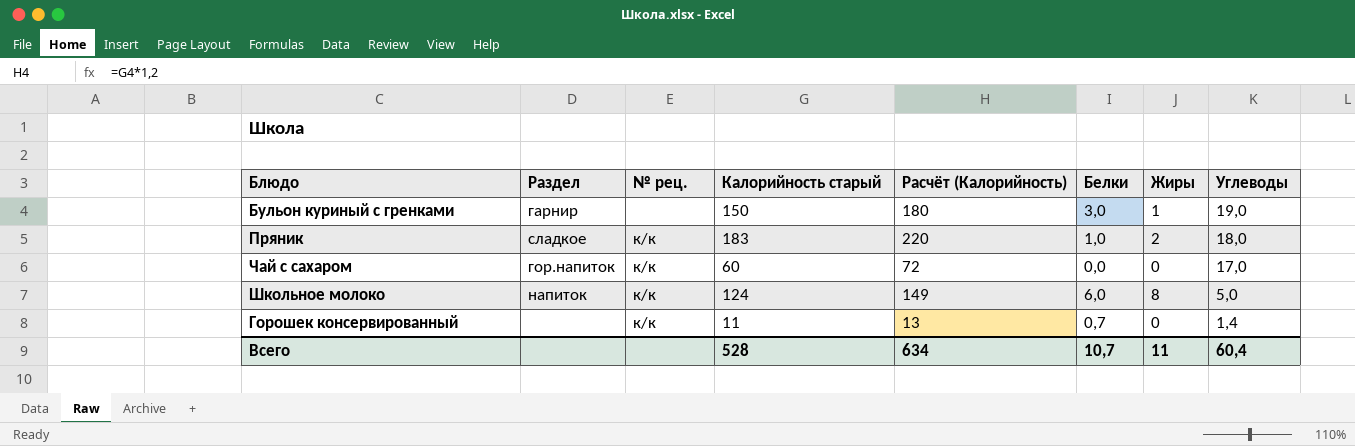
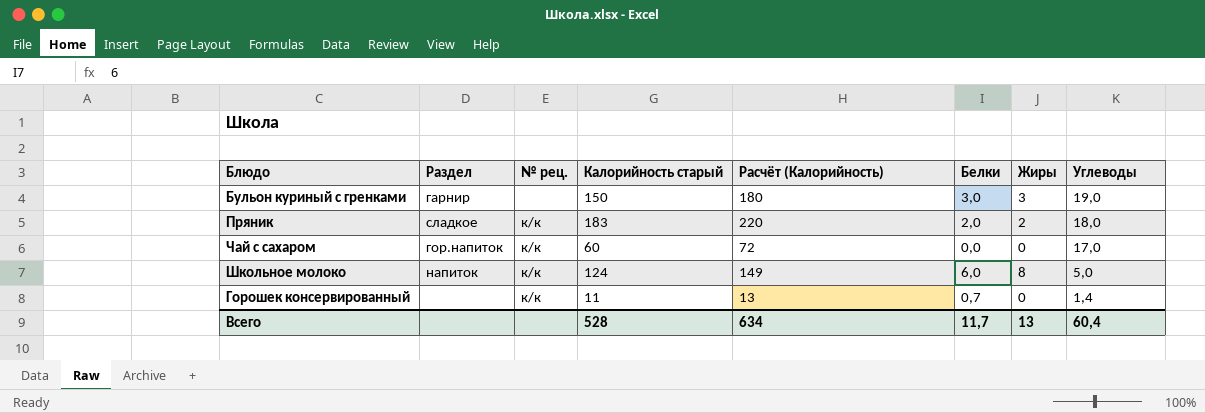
Бульон куриный с гренками | Жиры: 1 -> 3
Пряник | Белки: 1,0 -> 2,0
Всего | Белки: 10,7 -> 11,7
Всего | Жиры: 11 -> 13

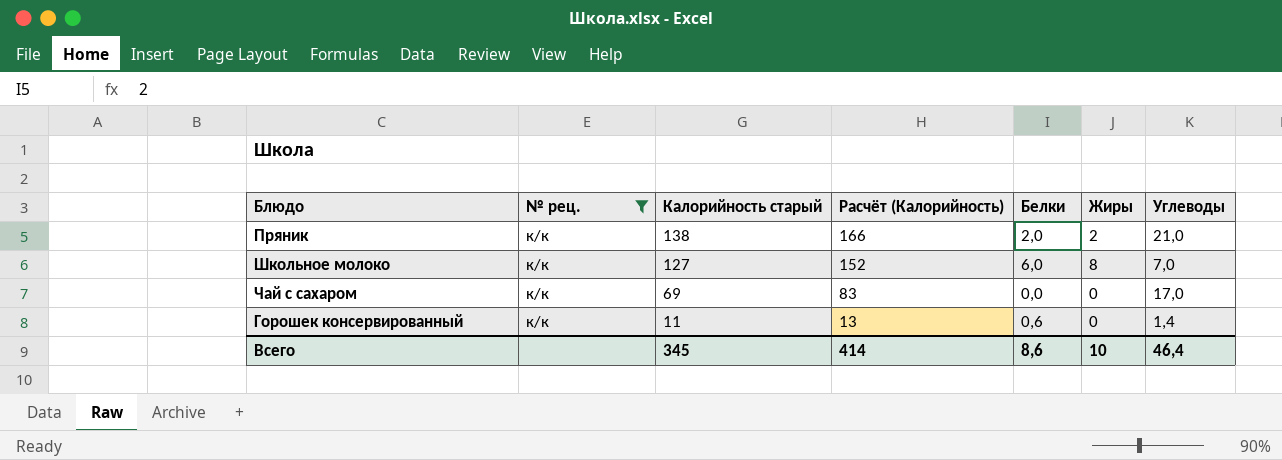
filter: none -> № рец. = к/к
row order: Углеводы descending -> Калорийность старый descending
column Раздел | position: 2 -> none
Пряник | Калорийность старый: 183 -> 138
Пряник | Расчёт (Калорийность): 220 -> 166
Пряник | Углеводы: 18,0 -> 21,0
Школьное молоко | Калорийность старый: 124 -> 127
Школьное молоко | Расчёт (Калорийность): 149 -> 152
Школьное молоко | Углеводы: 5,0 -> 7,0
Чай с сахаром | Калорийность старый: 60 -> 69
Чай с сахаром | Расчёт (Калорийность): 72 -> 83
Горошек консервированный | Белки: 0,7 -> 0,6
Всего | Калорийность старый: 528 -> 345
Всего | Расчёт (Калорийность): 634 -> 414
Всего | Белки: 11,7 -> 8,6
Всего | Жиры: 13 -> 10
Всего | Углеводы: 60,4 -> 46,4

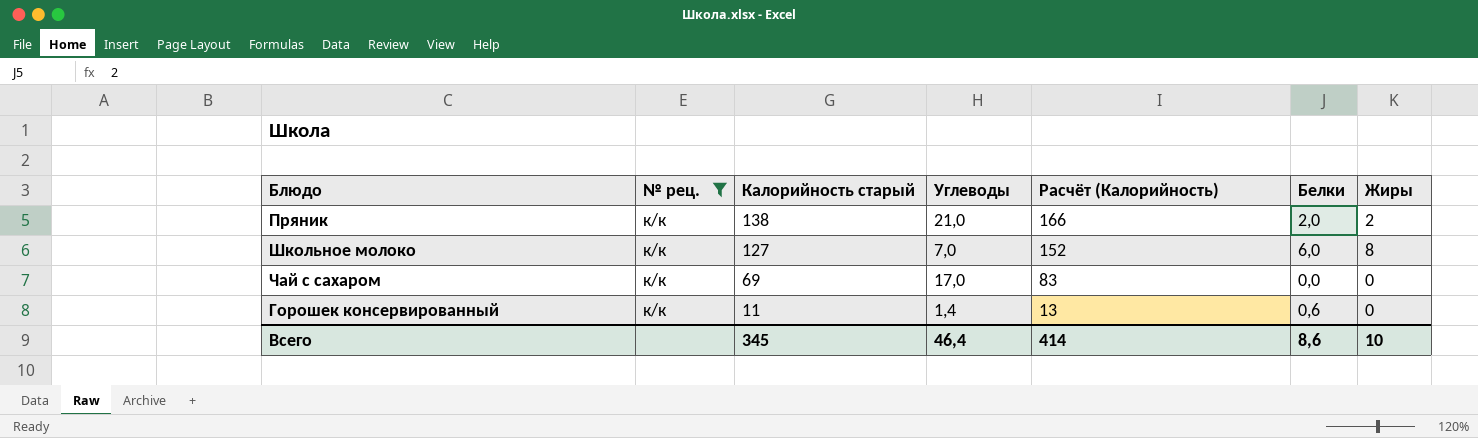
column Углеводы | position: 7 -> 4

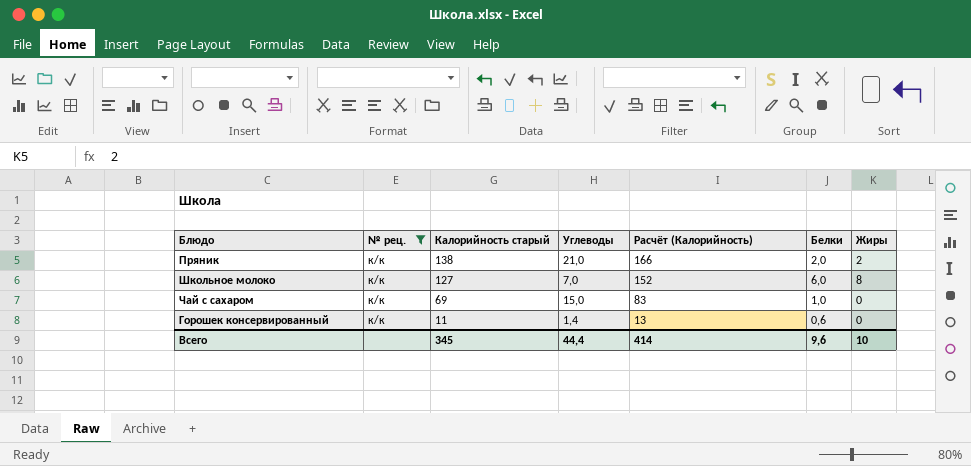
Чай с сахаром | Углеводы: 17,0 -> 15,0
Чай с сахаром | Белки: 0,0 -> 1,0
Всего | Углеводы: 46,4 -> 44,4
Всего | Белки: 8,6 -> 9,6

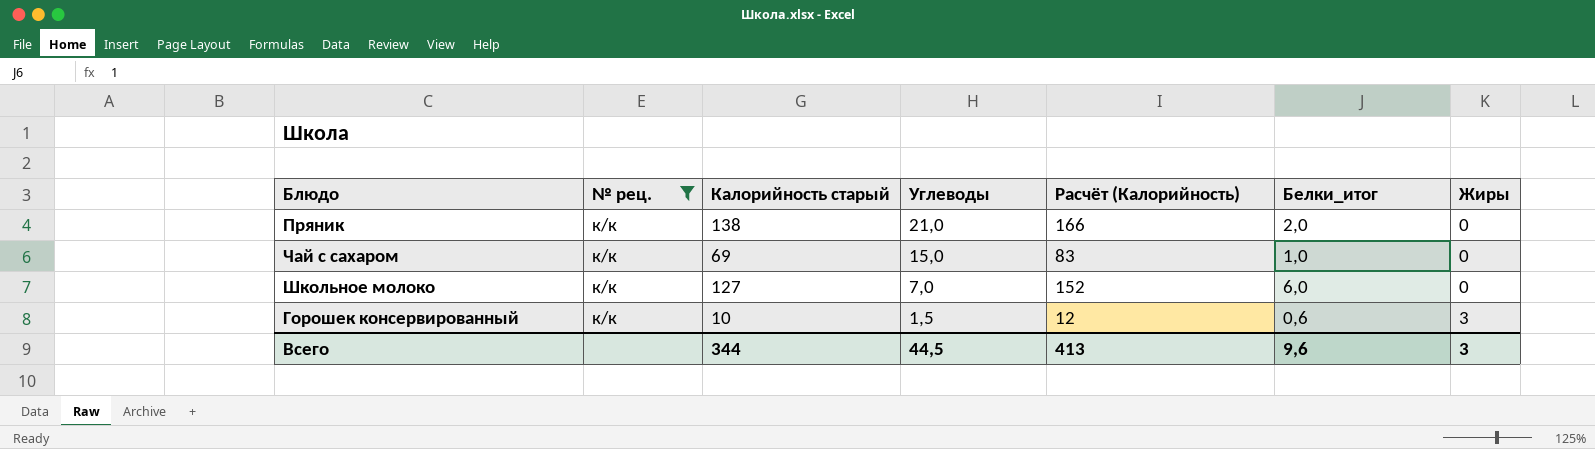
row order: Калорийность старый descending -> Углеводы descending
column name: Белки -> Белки_итог
Пряник | Жиры: 2 -> 0
Школьное молоко | Жиры: 8 -> 0
Горошек консервированный | Калорийность старый: 11 -> 10
Горошек консервированный | Углеводы: 1,4 -> 1,5
Горошек консервированный | Расчёт (Калорийность): 13 -> 12
Горошек консервированный | Жиры: 0 -> 3
Всего | Калорийность старый: 345 -> 344
Всего | Углеводы: 44,4 -> 44,5
Всего | Расчёт (Калорийность): 414 -> 413
Всего | Жиры: 10 -> 3

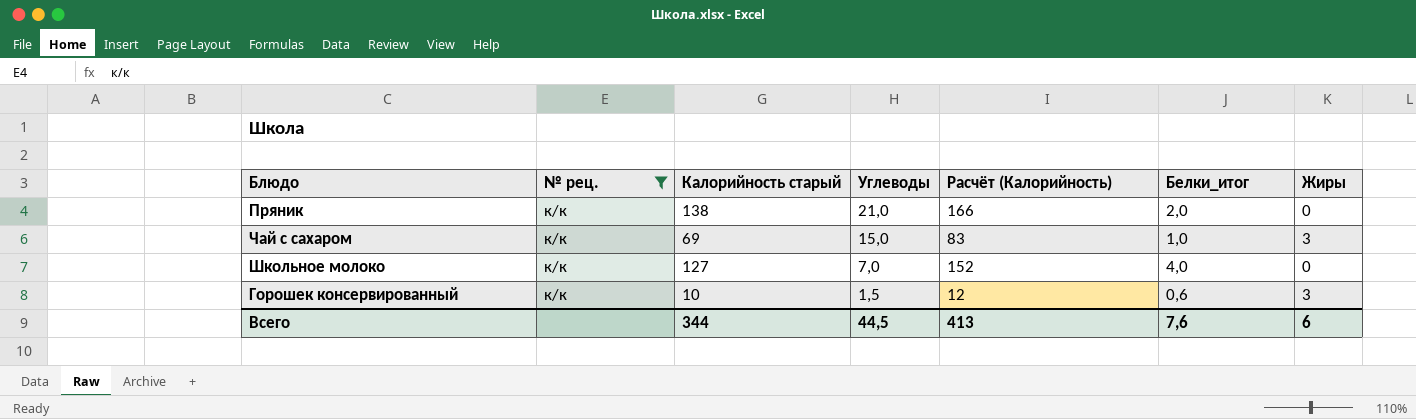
Чай с сахаром | Жиры: 0 -> 3
Школьное молоко | Белки_итог: 6,0 -> 4,0
Всего | Белки_итог: 9,6 -> 7,6
Всего | Жиры: 3 -> 6

